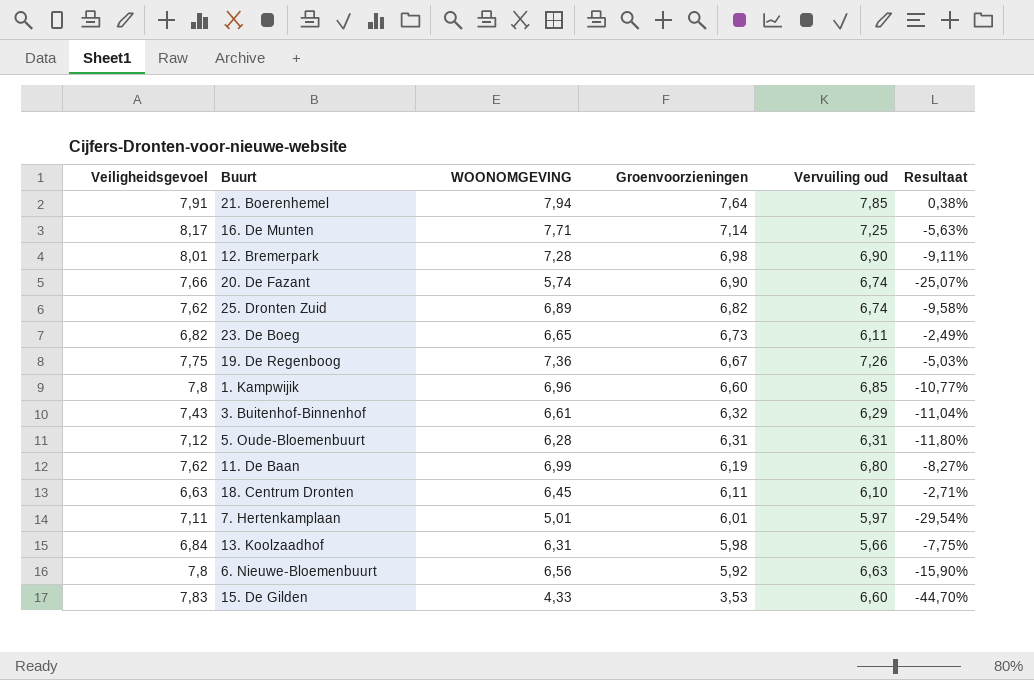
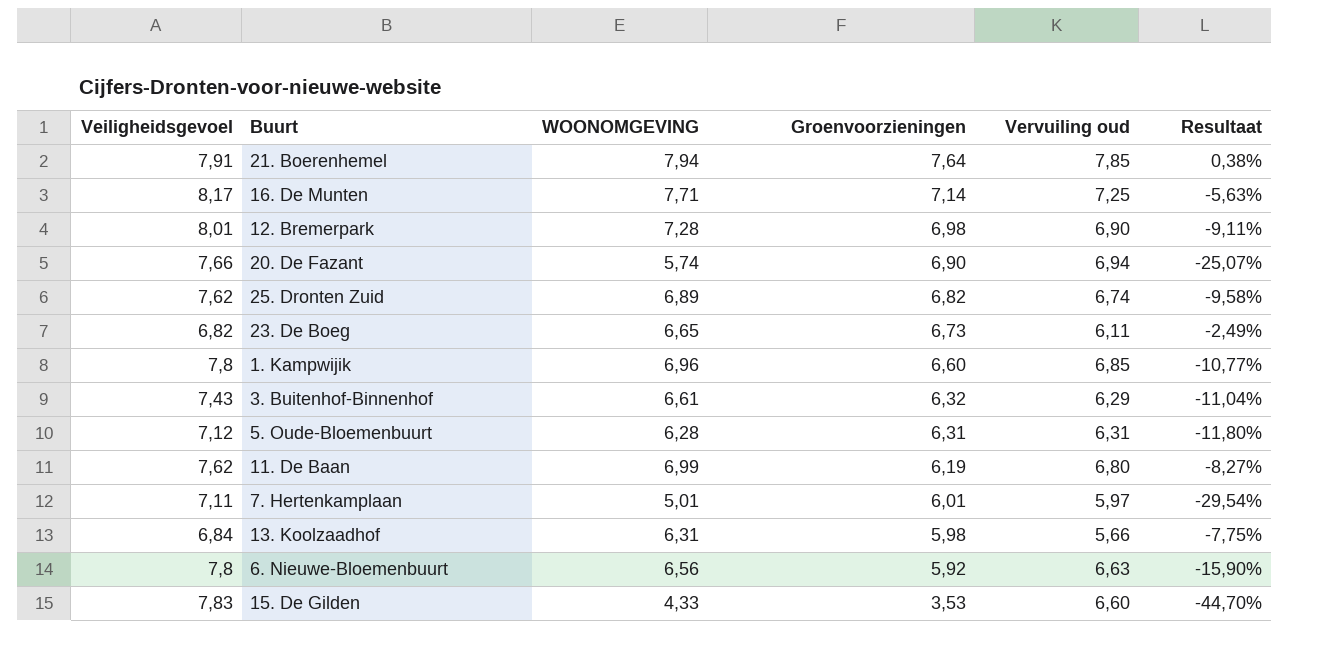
row 19. De Regenboog: 7,75 | 7,36 | 6,67 | 7,26 | -5,03% -> none
row 18. Centrum Dronten: 6,63 | 6,45 | 6,11 | 6,10 | -2,71% -> none
20. De Fazant | Vervuiling oud: 6,74 -> 6,94

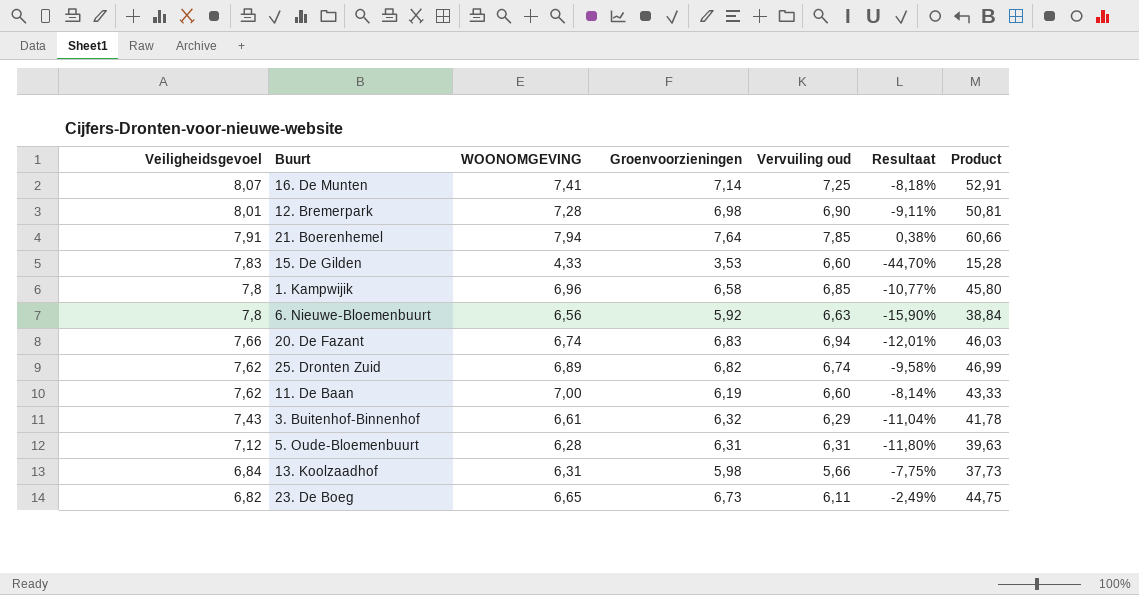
row order: Groenvoorzieningen descending -> Veiligheidsgevoel descending
column Product | formula: none -> [WOONOMGEVING] * [Groenvoorzieningen]
row 7. Hertenkamplaan: 7,11 | 5,01 | 6,01 | 5,97 | -29,54% -> none
16. De Munten | Veiligheidsgevoel: 8,17 -> 8,07
16. De Munten | WOONOMGEVING: 7,71 -> 7,41
16. De Munten | Resultaat: -5,63% -> -8,18%
1. Kampwijik | Groenvoorzieningen: 6,60 -> 6,58
20. De Fazant | WOONOMGEVING: 5,74 -> 6,74
20. De Fazant | Groenvoorzieningen: 6,90 -> 6,83
20. De Fazant | Resultaat: -25,07% -> -12,01%
11. De Baan | WOONOMGEVING: 6,99 -> 7,00
11. De Baan | Vervuiling oud: 6,80 -> 6,60
11. De Baan | Resultaat: -8,27% -> -8,14%

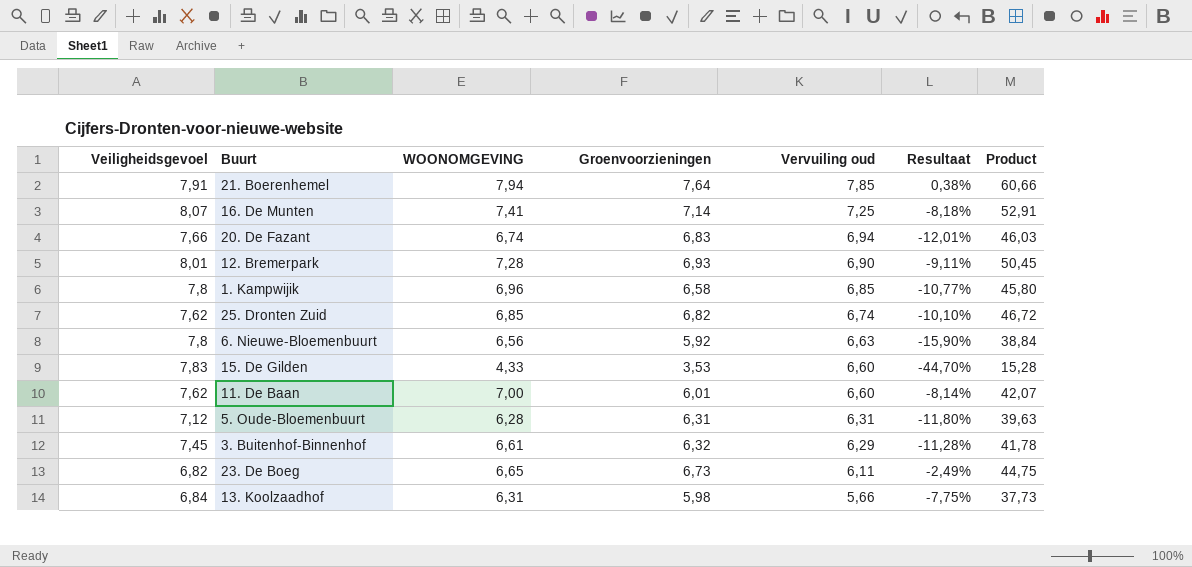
row order: Veiligheidsgevoel descending -> Vervuiling oud descending
12. Bremerpark | Groenvoorzieningen: 6,98 -> 6,93
12. Bremerpark | Product: 50,81 -> 50,45
25. Dronten Zuid | WOONOMGEVING: 6,89 -> 6,85
25. Dronten Zuid | Resultaat: -9,58% -> -10,10%
25. Dronten Zuid | Product: 46,99 -> 46,72
11. De Baan | Groenvoorzieningen: 6,19 -> 6,01
11. De Baan | Product: 43,33 -> 42,07
3. Buitenhof-Binnenhof | Veiligheidsgevoel: 7,43 -> 7,45
3. Buitenhof-Binnenhof | Resultaat: -11,04% -> -11,28%

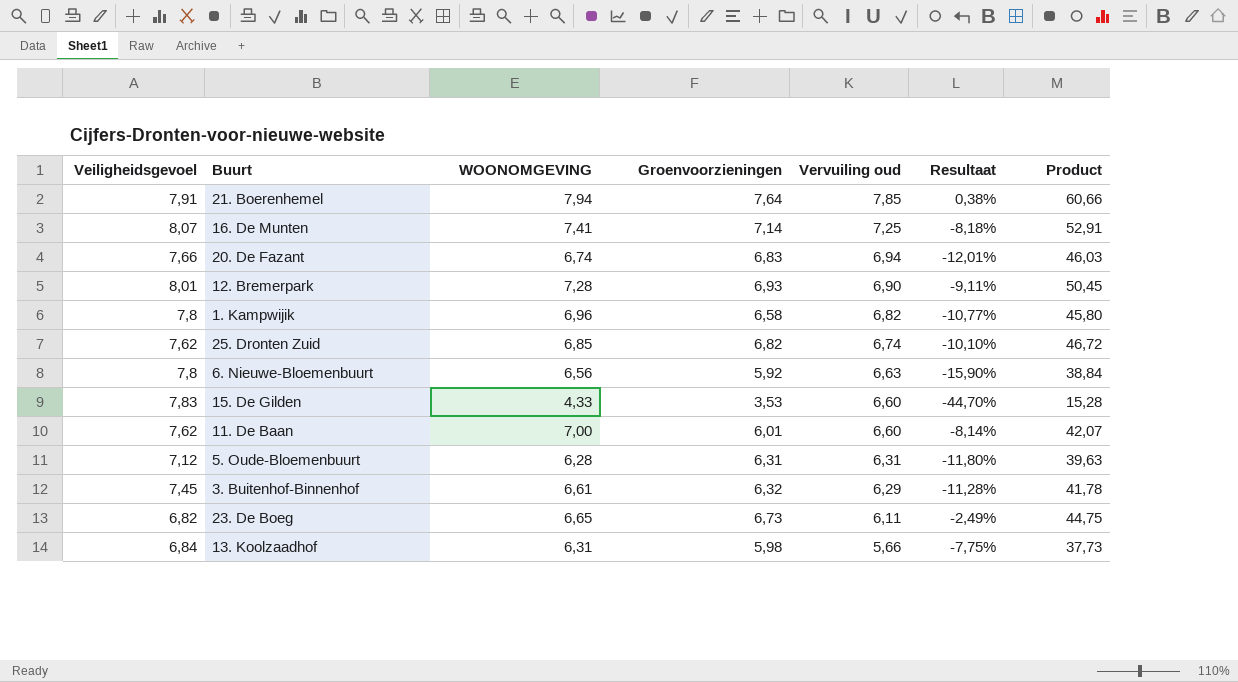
1. Kampwijik | Vervuiling oud: 6,85 -> 6,82

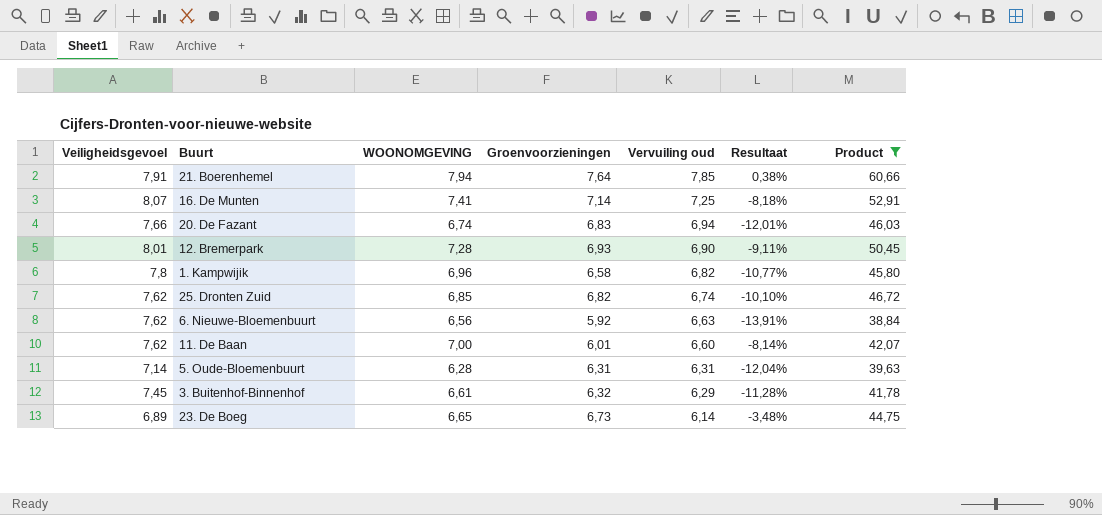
filter: none -> Product >= 38,84
6. Nieuwe-Bloemenbuurt | Veiligheidsgevoel: 7,8 -> 7,62
6. Nieuwe-Bloemenbuurt | Resultaat: -15,90% -> -13,91%
5. Oude-Bloemenbuurt | Veiligheidsgevoel: 7,12 -> 7,14
5. Oude-Bloemenbuurt | Resultaat: -11,80% -> -12,04%
23. De Boeg | Veiligheidsgevoel: 6,82 -> 6,89
23. De Boeg | Vervuiling oud: 6,11 -> 6,14
23. De Boeg | Resultaat: -2,49% -> -3,48%

